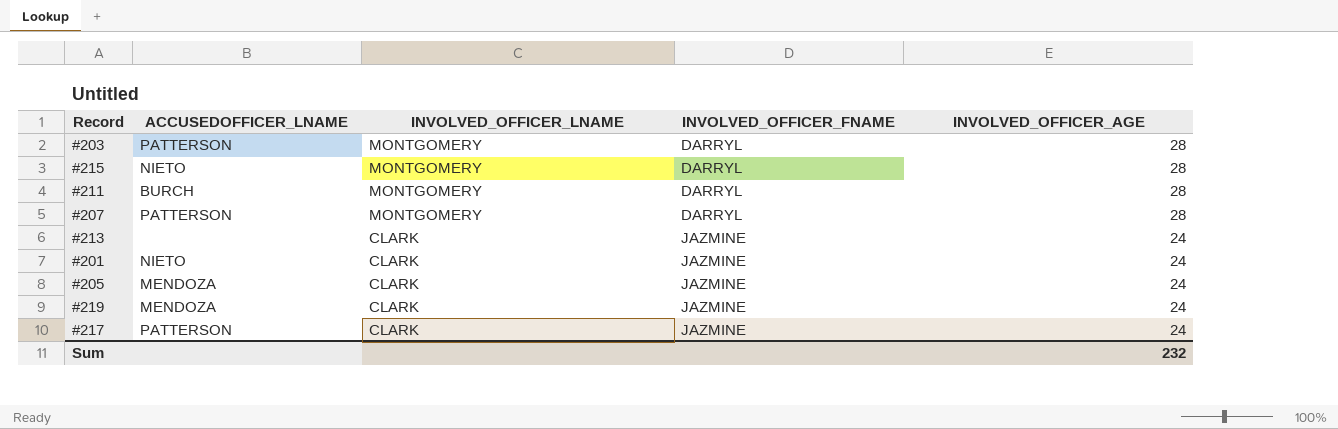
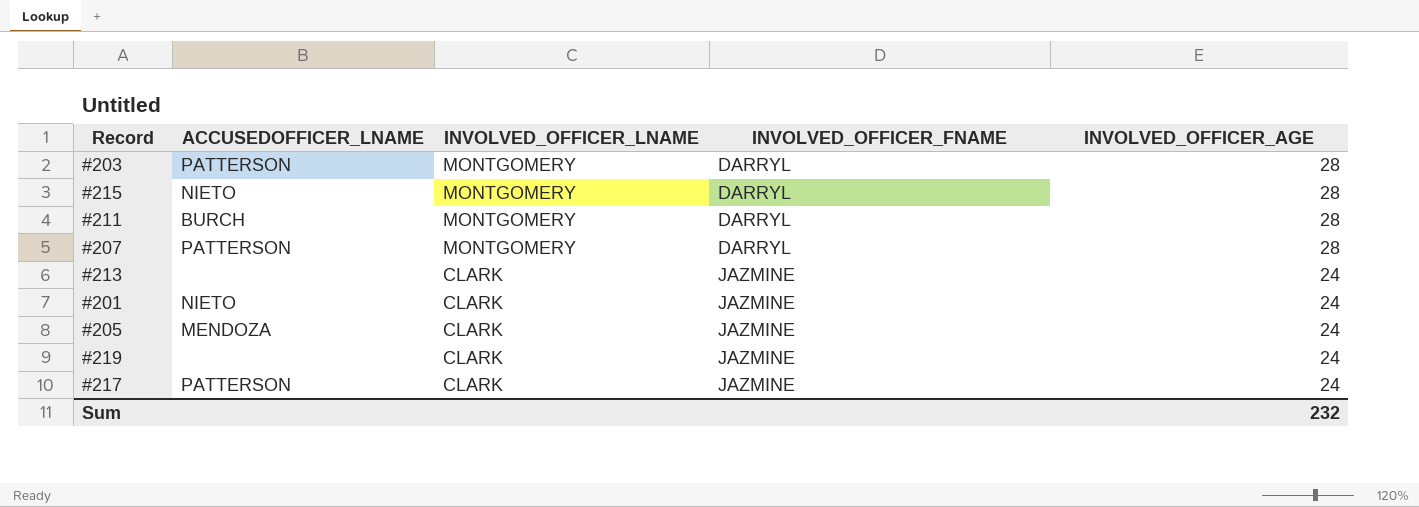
#219 | ACCUSEDOFFICER_LNAME: MENDOZA -> none

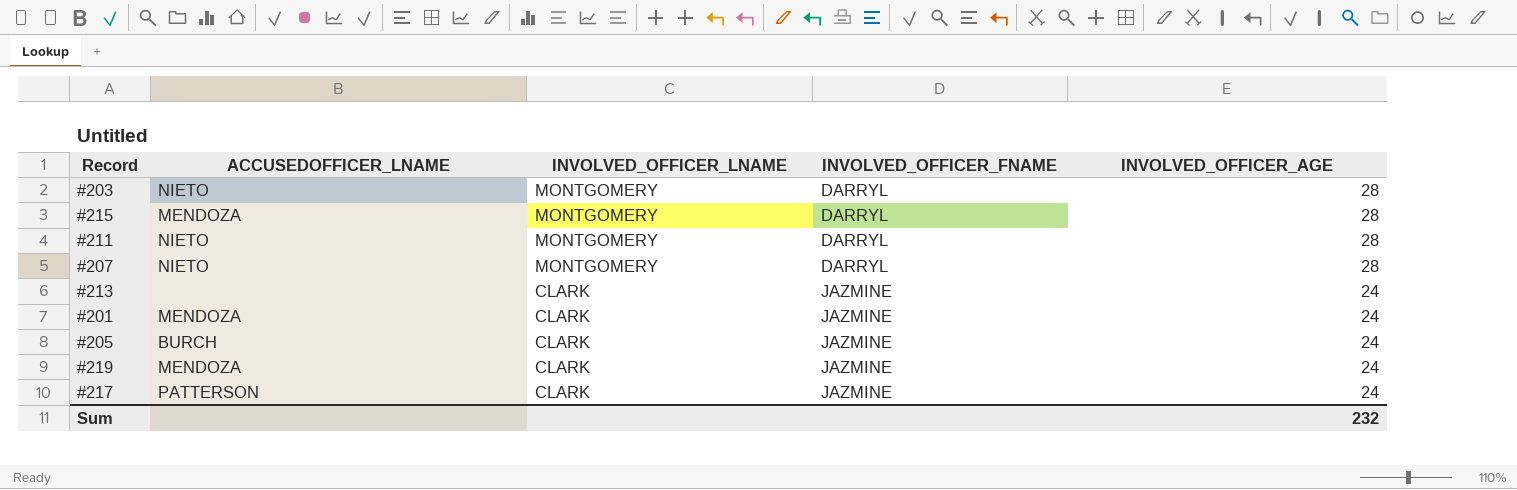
#203 | ACCUSEDOFFICER_LNAME: PATTERSON -> NIETO
#215 | ACCUSEDOFFICER_LNAME: NIETO -> MENDOZA
#211 | ACCUSEDOFFICER_LNAME: BURCH -> NIETO
#207 | ACCUSEDOFFICER_LNAME: PATTERSON -> NIETO
#201 | ACCUSEDOFFICER_LNAME: NIETO -> MENDOZA
#205 | ACCUSEDOFFICER_LNAME: MENDOZA -> BURCH
#219 | ACCUSEDOFFICER_LNAME: none -> MENDOZA

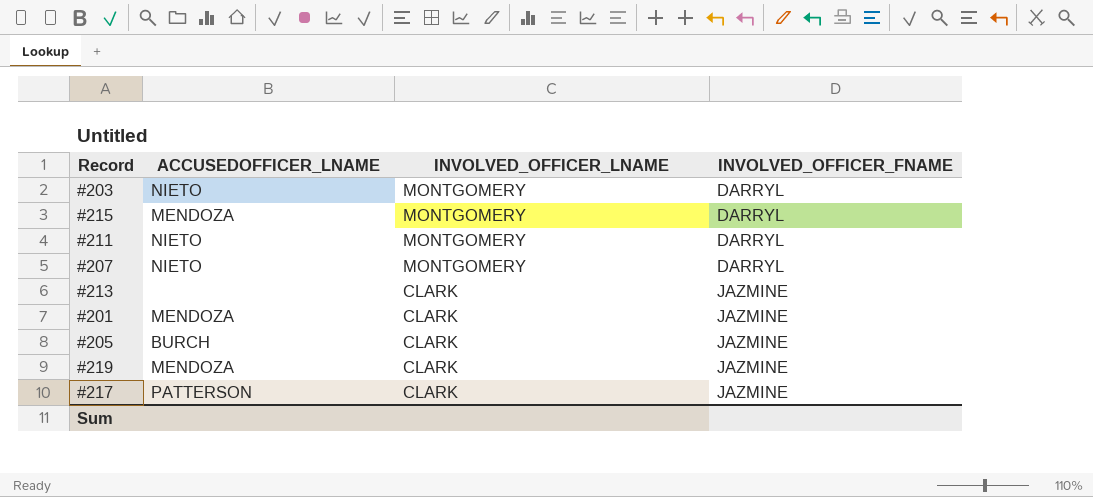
column INVOLVED_OFFICER_AGE | position: 5 -> none

